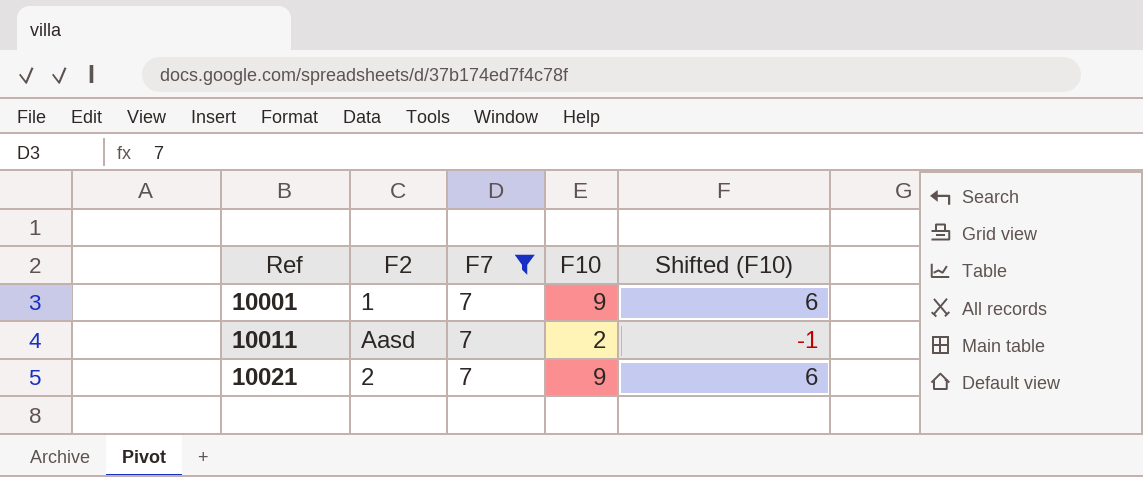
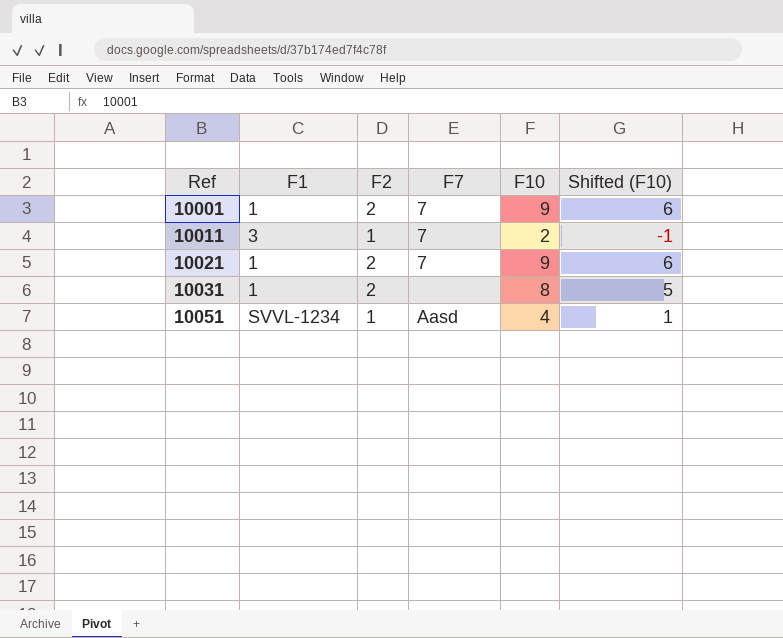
filter: F7 = 7 -> none
column F1 | position: none -> 2
10001 | F2: 1 -> 2
10011 | F2: Aasd -> 1

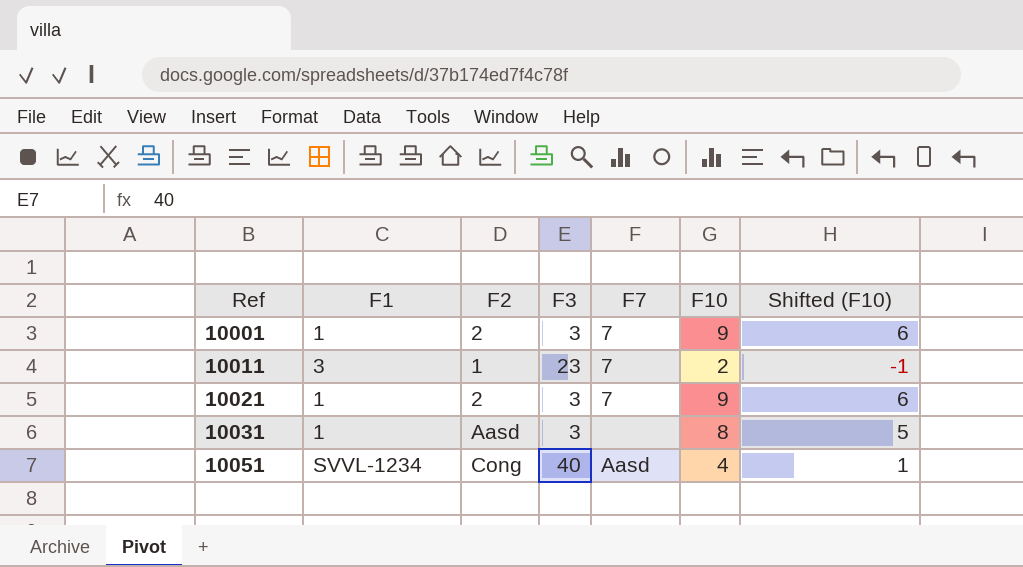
column F3 | position: none -> 4
10031 | F2: 2 -> Aasd
10051 | F2: 1 -> Cong

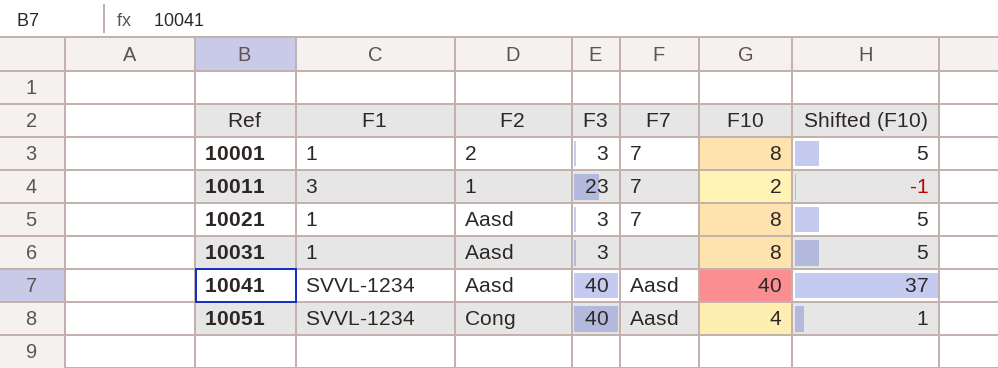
10001 | F10: 9 -> 8
10001 | Shifted (F10): 6 -> 5
10021 | F2: 2 -> Aasd
10021 | F10: 9 -> 8
10021 | Shifted (F10): 6 -> 5
row 10041: none -> SVVL-1234 | Aasd | 40 | Aasd | 40 | 37

